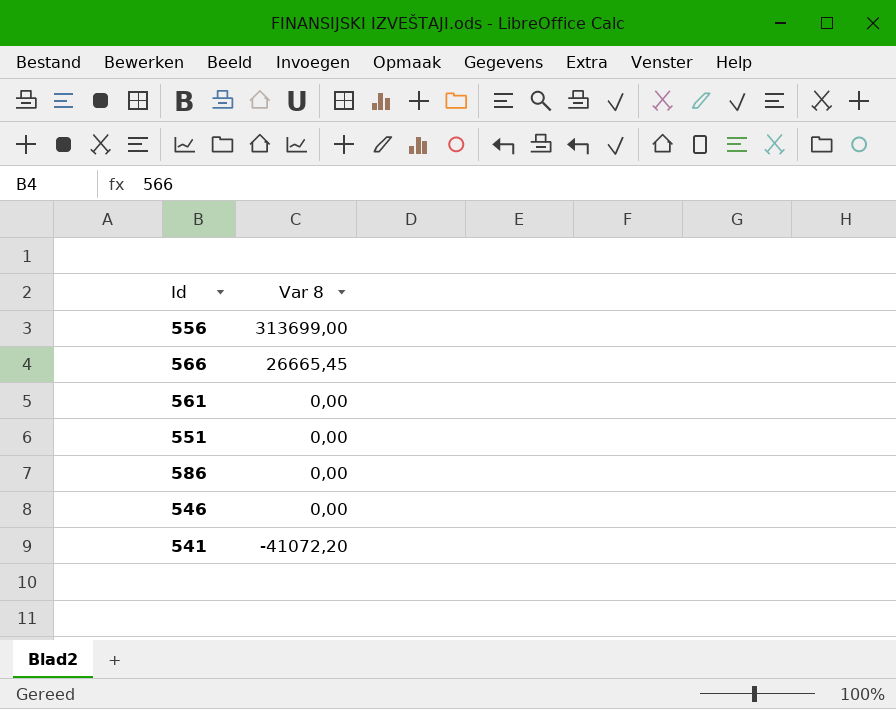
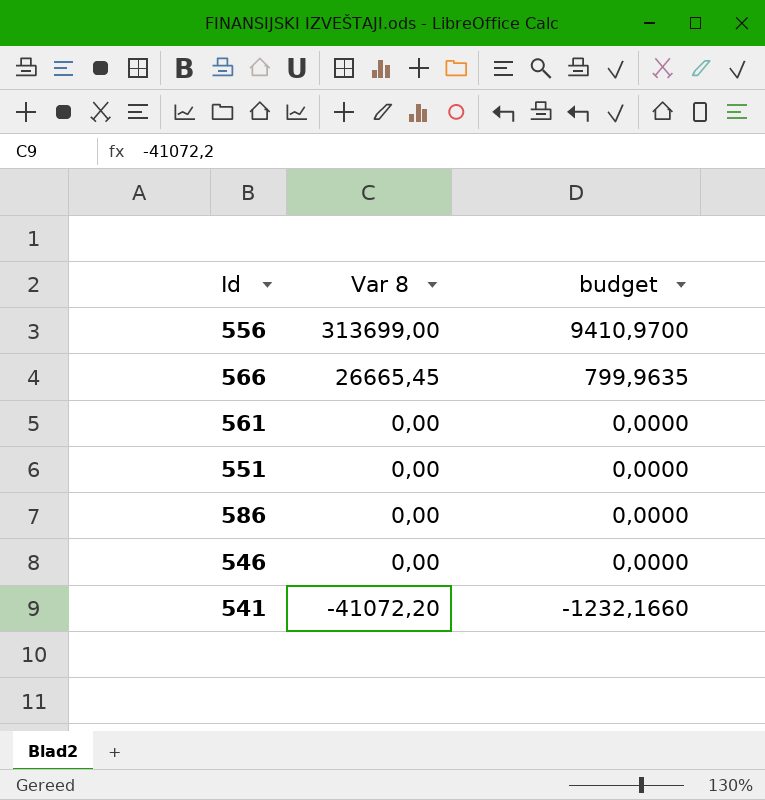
column budget | formula: none -> [Var 8] * 0,03

